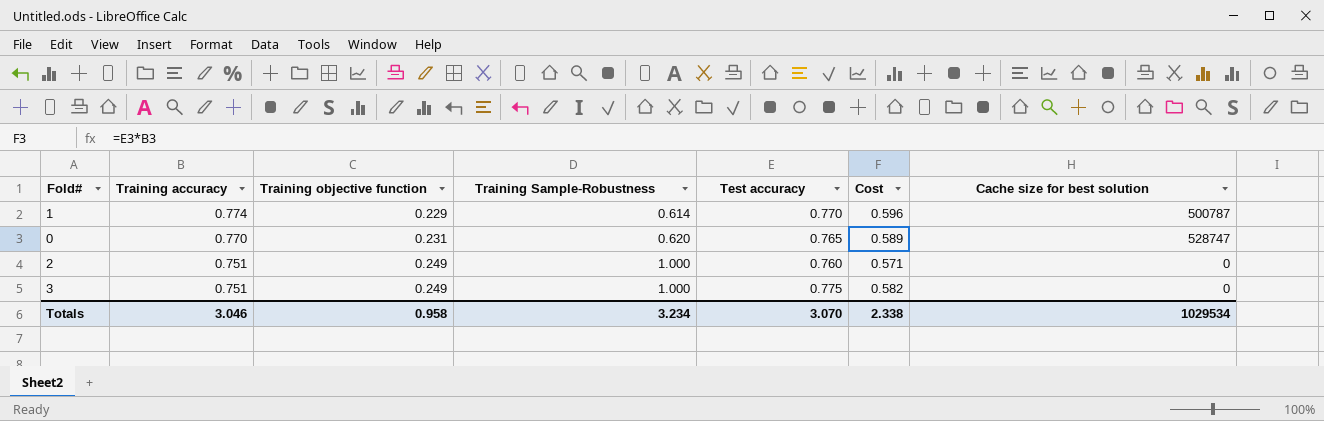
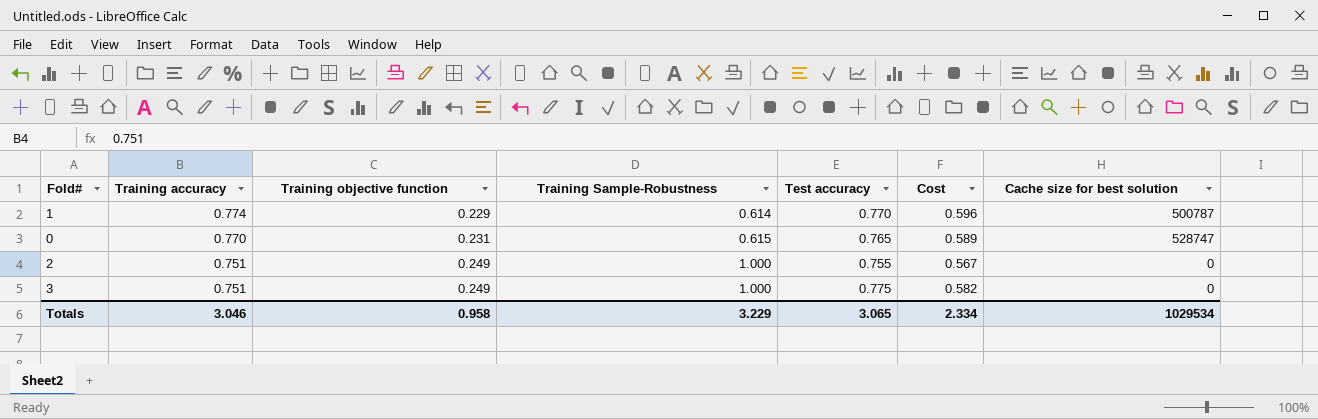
0 | Training Sample-Robustness: 0.620 -> 0.615
2 | Test accuracy: 0.760 -> 0.755
2 | Cost: 0.571 -> 0.567
Totals | Training Sample-Robustness: 3.234 -> 3.229
Totals | Test accuracy: 3.070 -> 3.065
Totals | Cost: 2.338 -> 2.334

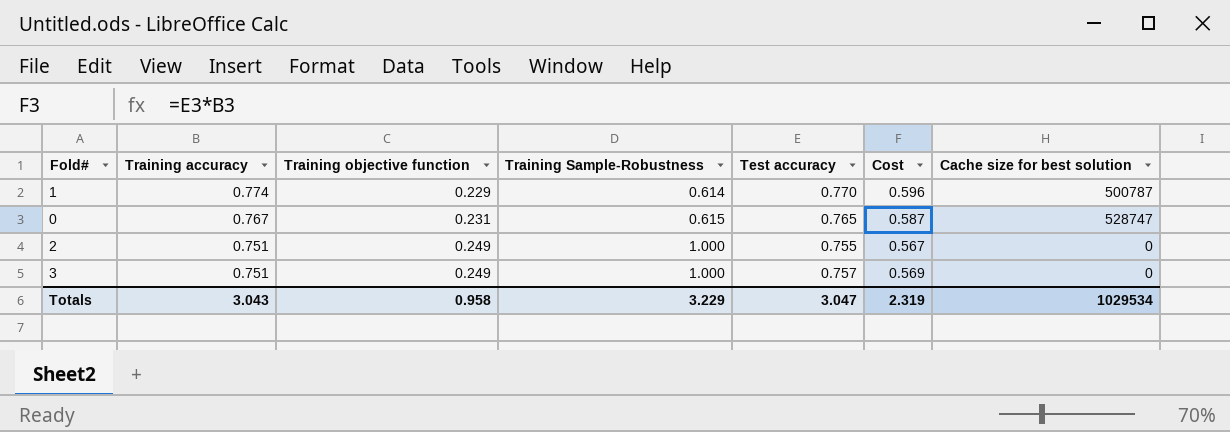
0 | Training accuracy: 0.770 -> 0.767
0 | Cost: 0.589 -> 0.587
3 | Test accuracy: 0.775 -> 0.757
3 | Cost: 0.582 -> 0.569
Totals | Training accuracy: 3.046 -> 3.043
Totals | Test accuracy: 3.065 -> 3.047
Totals | Cost: 2.334 -> 2.319

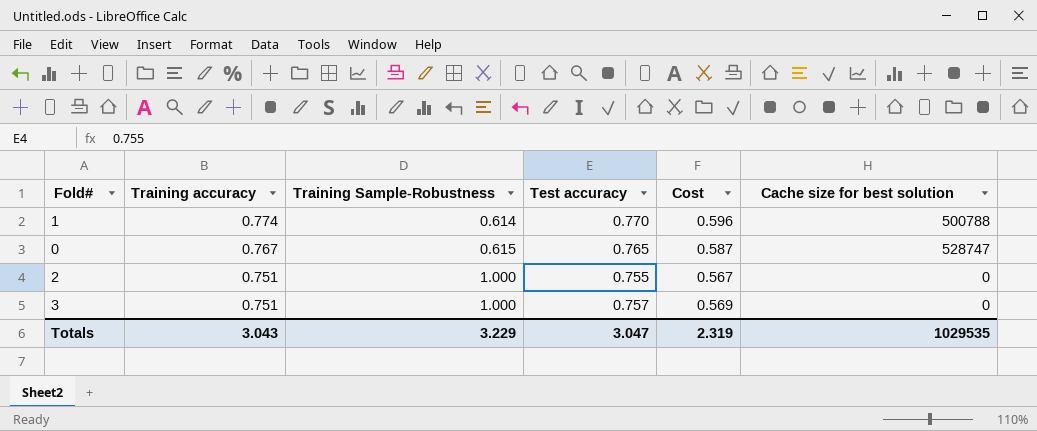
column Training objective function | position: 3 -> none
1 | Cache size for best solution: 500787 -> 500788
Totals | Cache size for best solution: 1029534 -> 1029535

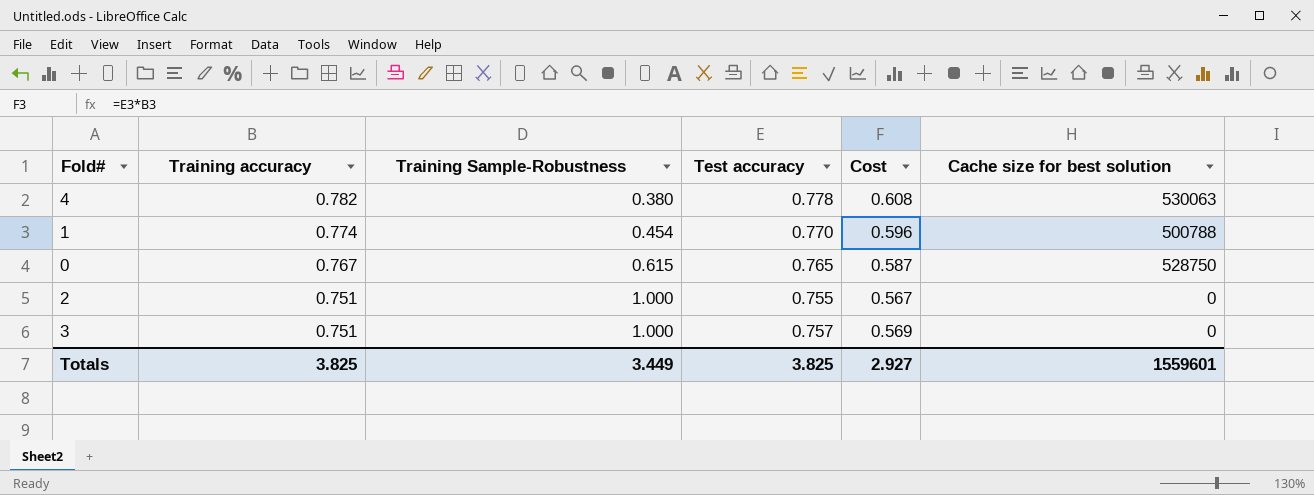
row 4: none -> 0.782 | 0.380 | 0.778 | 0.608 | 530063
1 | Training Sample-Robustness: 0.614 -> 0.454
0 | Cache size for best solution: 528747 -> 528750
Totals | Training accuracy: 3.043 -> 3.825
Totals | Training Sample-Robustness: 3.229 -> 3.449
Totals | Test accuracy: 3.047 -> 3.825
Totals | Cost: 2.319 -> 2.927
Totals | Cache size for best solution: 1029535 -> 1559601

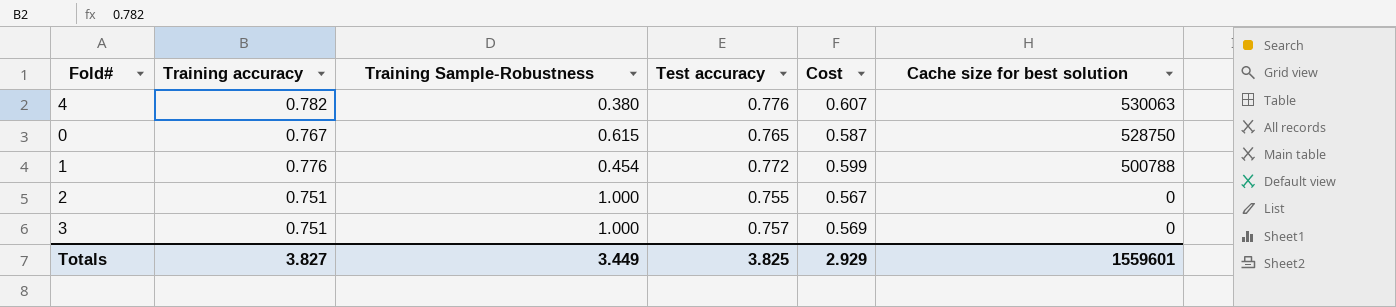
row order: Training accuracy descending -> Cache size for best solution descending
4 | Test accuracy: 0.778 -> 0.776
4 | Cost: 0.608 -> 0.607
1 | Training accuracy: 0.774 -> 0.776
1 | Test accuracy: 0.770 -> 0.772
1 | Cost: 0.596 -> 0.599
Totals | Training accuracy: 3.825 -> 3.827
Totals | Cost: 2.927 -> 2.929

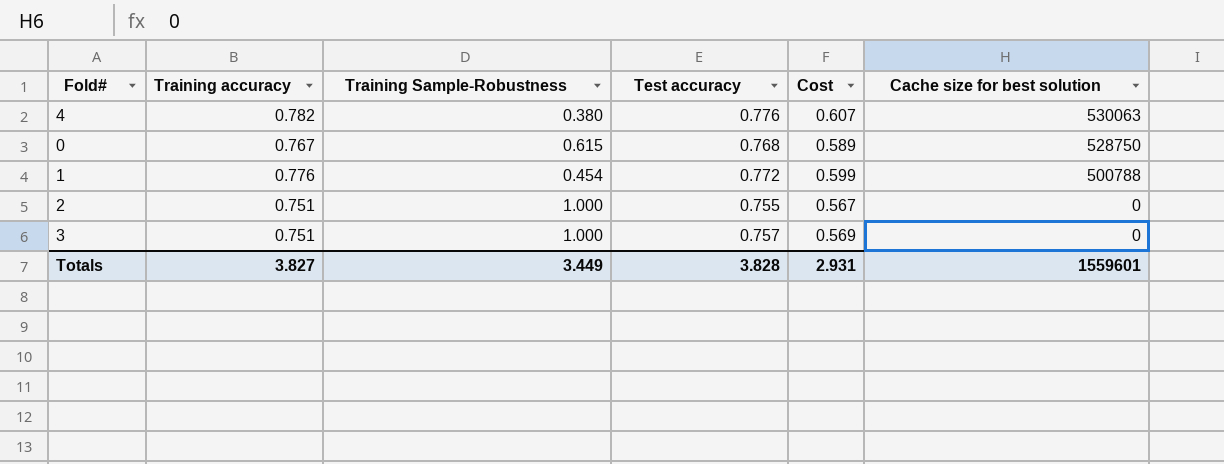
0 | Test accuracy: 0.765 -> 0.768
0 | Cost: 0.587 -> 0.589
Totals | Test accuracy: 3.825 -> 3.828
Totals | Cost: 2.929 -> 2.931

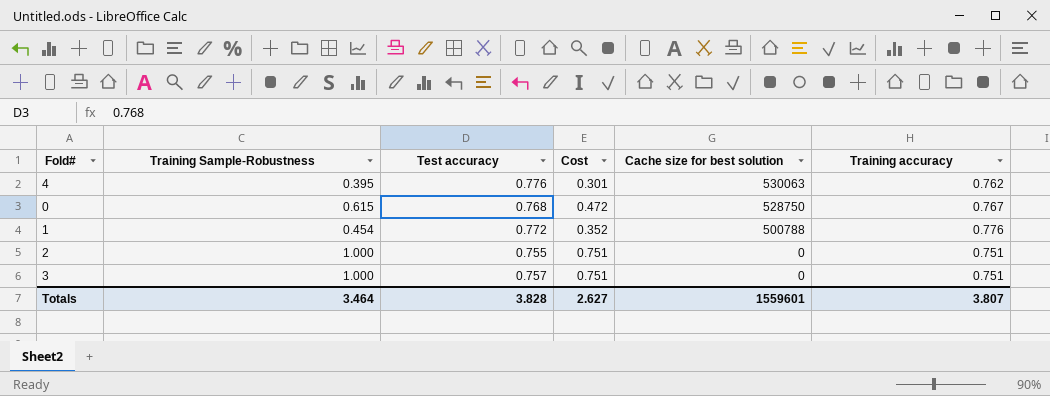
column Cost | formula: [Training accuracy] * [Test accuracy] -> [Training Sample-Robustness] * [Training accuracy]
column Training accuracy | position: 2 -> 6
4 | Training Sample-Robustness: 0.380 -> 0.395
4 | Training accuracy: 0.782 -> 0.762
Totals | Training Sample-Robustness: 3.449 -> 3.464
Totals | Cost: 2.931 -> 2.627
Totals | Training accuracy: 3.827 -> 3.807

